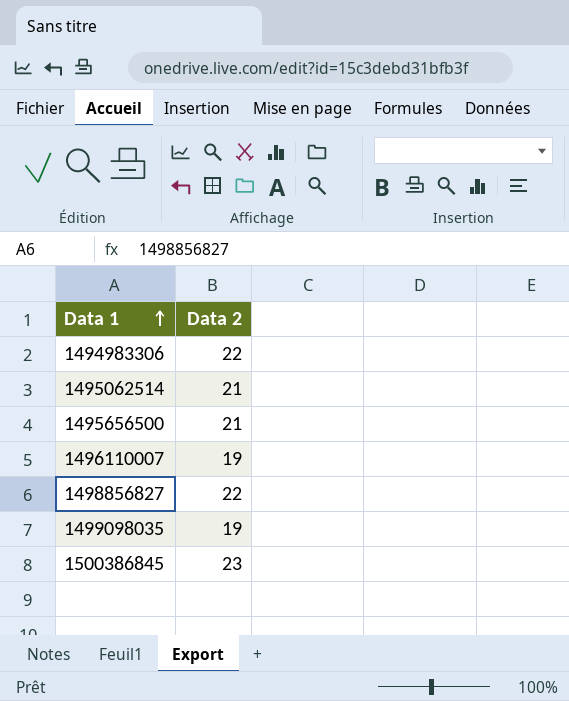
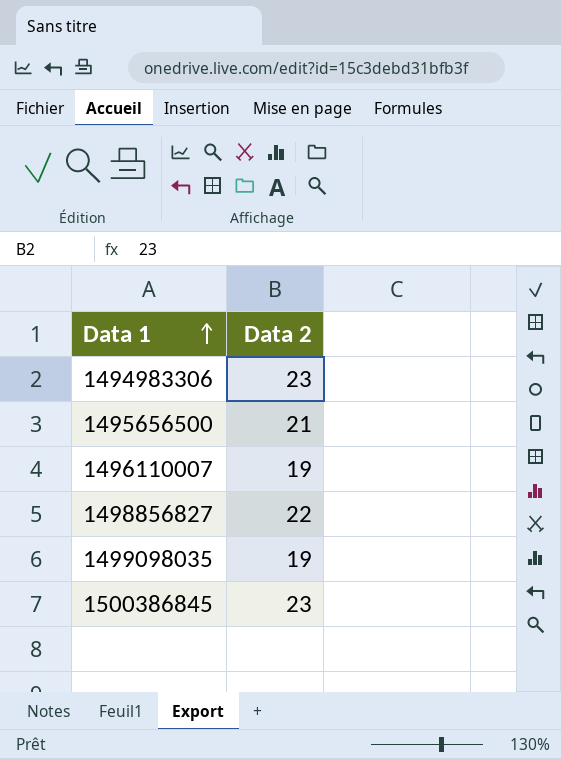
row 1495062514: 21 -> none
1494983306 | Data 2: 22 -> 23

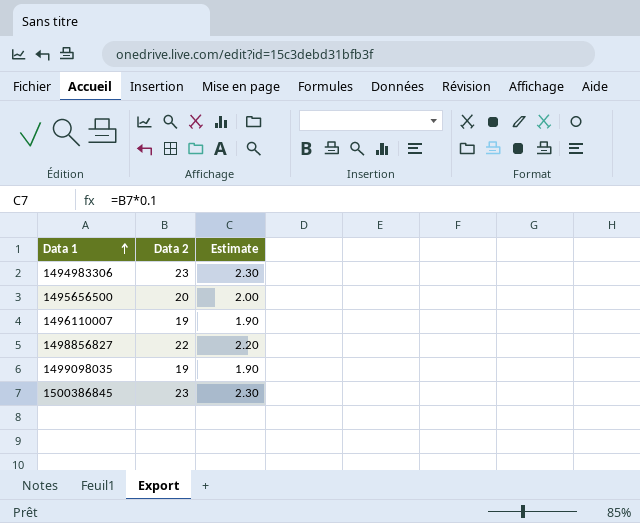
column Estimate | formula: none -> [Data 2] * 0.1
1495656500 | Data 2: 21 -> 20

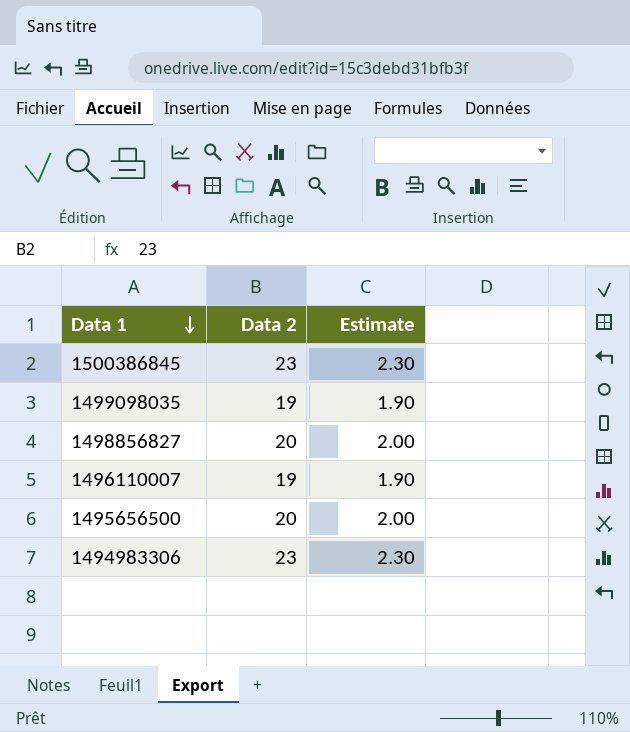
row order: Data 1 ascending -> Data 1 descending
1498856827 | Data 2: 22 -> 20
1498856827 | Estimate: 2.20 -> 2.00

